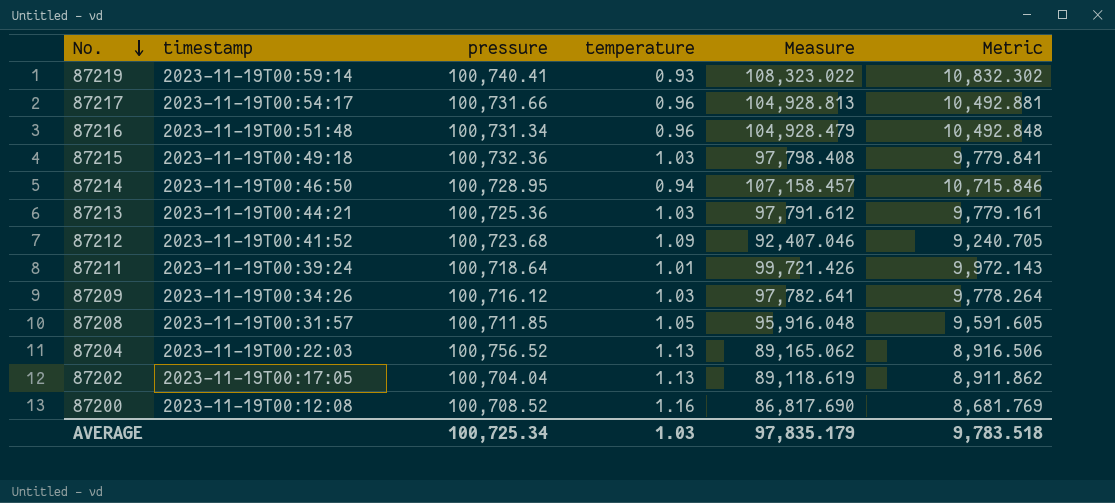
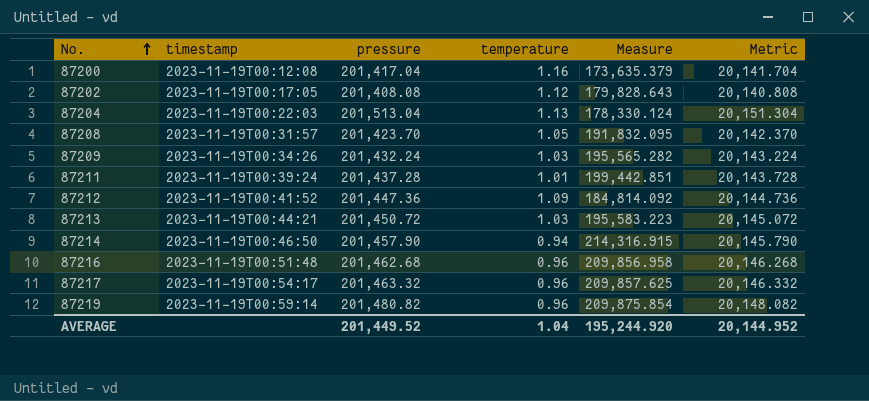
row order: No. descending -> No. ascending
column Metric | formula: [Measure] * 0.1 -> [pressure] * 0.1
row 87215: 2023-11-19T00:49:18 | 100,732.36 | 1.03 | 97,798.408 | 9,779.841 -> none
87200 | pressure: 100,708.52 -> 201,417.04
87200 | Measure: 86,817.690 -> 173,635.379
87202 | pressure: 100,704.04 -> 201,408.08
87202 | temperature: 1.13 -> 1.12
87202 | Measure: 89,118.619 -> 179,828.643
87204 | pressure: 100,756.52 -> 201,513.04
87204 | Measure: 89,165.062 -> 178,330.124
87208 | pressure: 100,711.85 -> 201,423.70
87208 | Measure: 95,916.048 -> 191,832.095
87209 | pressure: 100,716.12 -> 201,432.24
87209 | Measure: 97,782.641 -> 195,565.282
87211 | pressure: 100,718.64 -> 201,437.28
87211 | Measure: 99,721.426 -> 199,442.851
87212 | pressure: 100,723.68 -> 201,447.36
87212 | Measure: 92,407.046 -> 184,814.092
87213 | pressure: 100,725.36 -> 201,450.72
87213 | Measure: 97,791.612 -> 195,583.223
87214 | pressure: 100,728.95 -> 201,457.90
87214 | Measure: 107,158.457 -> 214,316.915
87216 | pressure: 100,731.34 -> 201,462.68
87216 | Measure: 104,928.479 -> 209,856.958
87217 | pressure: 100,731.66 -> 201,463.32
87217 | Measure: 104,928.813 -> 209,857.625
87219 | pressure: 100,740.41 -> 201,480.82
87219 | temperature: 0.93 -> 0.96
87219 | Measure: 108,323.022 -> 209,875.854
AVERAGE | pressure: 100,725.34 -> 201,449.52
AVERAGE | temperature: 1.03 -> 1.04
AVERAGE | Measure: 97,835.179 -> 195,244.920
AVERAGE | Metric: 9,783.518 -> 20,144.952

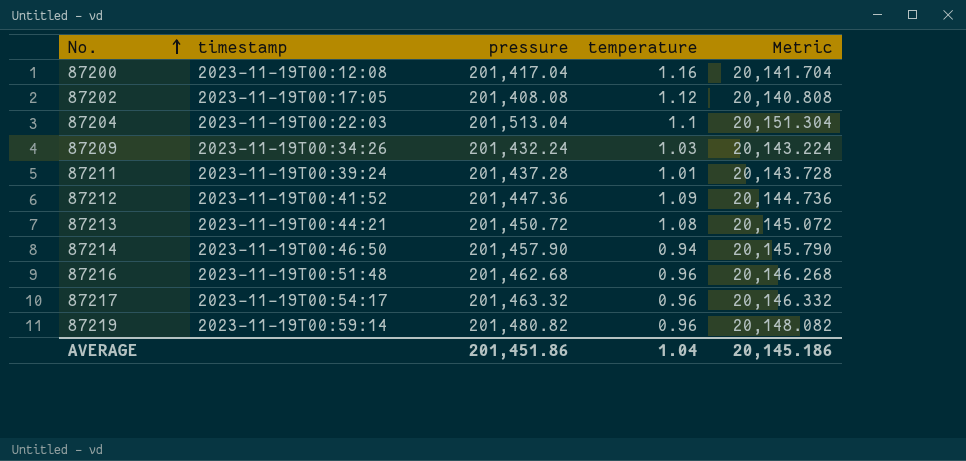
column Measure | formula: [pressure] / [temperature] -> none
row 87208: 2023-11-19T00:31:57 | 201,423.70 | 1.05 | 191,832.095 | 20,142.370 -> none
87204 | temperature: 1.13 -> 1.1
87213 | temperature: 1.03 -> 1.08
AVERAGE | pressure: 201,449.52 -> 201,451.86
AVERAGE | Metric: 20,144.952 -> 20,145.186

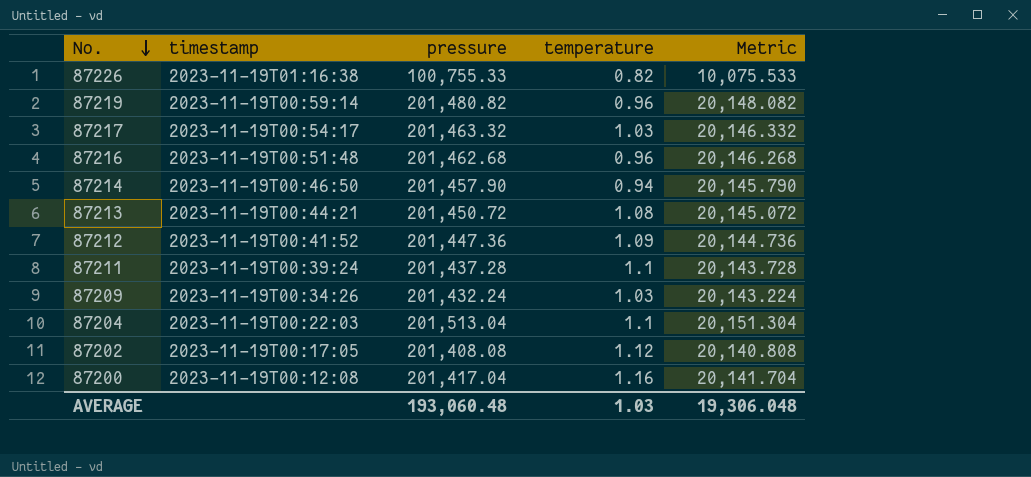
row order: No. ascending -> No. descending
row 87226: none -> 2023-11-19T01:16:38 | 100,755.33 | 0.82 | 10,075.533
87217 | temperature: 0.96 -> 1.03
87211 | temperature: 1.01 -> 1.1
AVERAGE | pressure: 201,451.86 -> 193,060.48
AVERAGE | temperature: 1.04 -> 1.03
AVERAGE | Metric: 20,145.186 -> 19,306.048

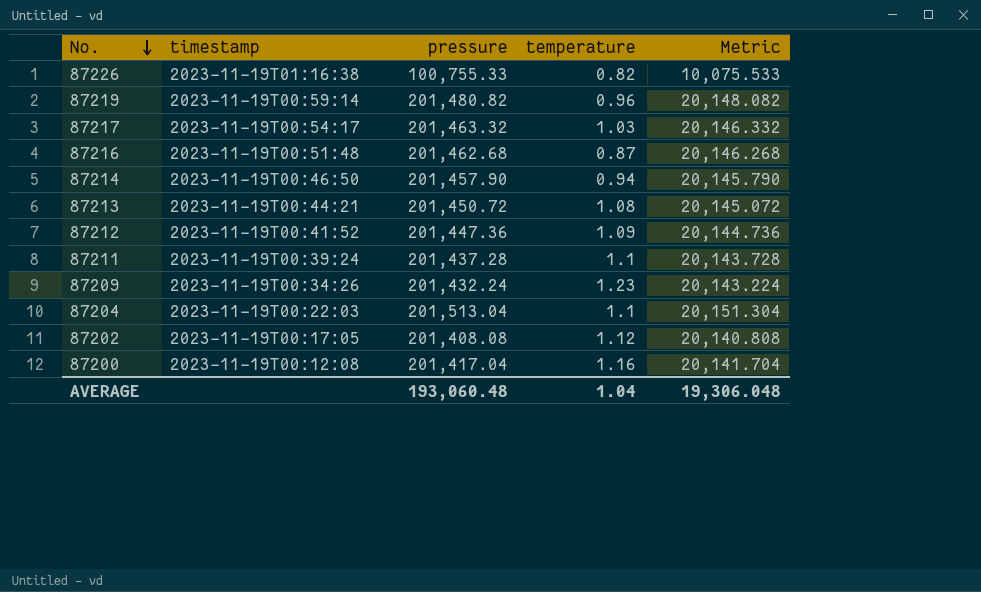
87216 | temperature: 0.96 -> 0.87
87209 | temperature: 1.03 -> 1.23
AVERAGE | temperature: 1.03 -> 1.04

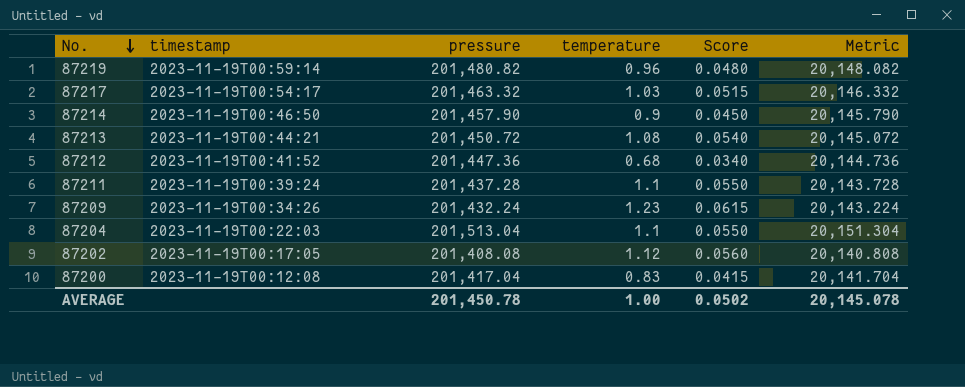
column Score | formula: none -> [temperature] * 0.05
row 87226: 2023-11-19T01:16:38 | 100,755.33 | 0.82 | 10,075.533 -> none
row 87216: 2023-11-19T00:51:48 | 201,462.68 | 0.87 | 20,146.268 -> none
87214 | temperature: 0.94 -> 0.9
87212 | temperature: 1.09 -> 0.68
87200 | temperature: 1.16 -> 0.83
AVERAGE | pressure: 193,060.48 -> 201,450.78
AVERAGE | temperature: 1.04 -> 1.00
AVERAGE | Metric: 19,306.048 -> 20,145.078

